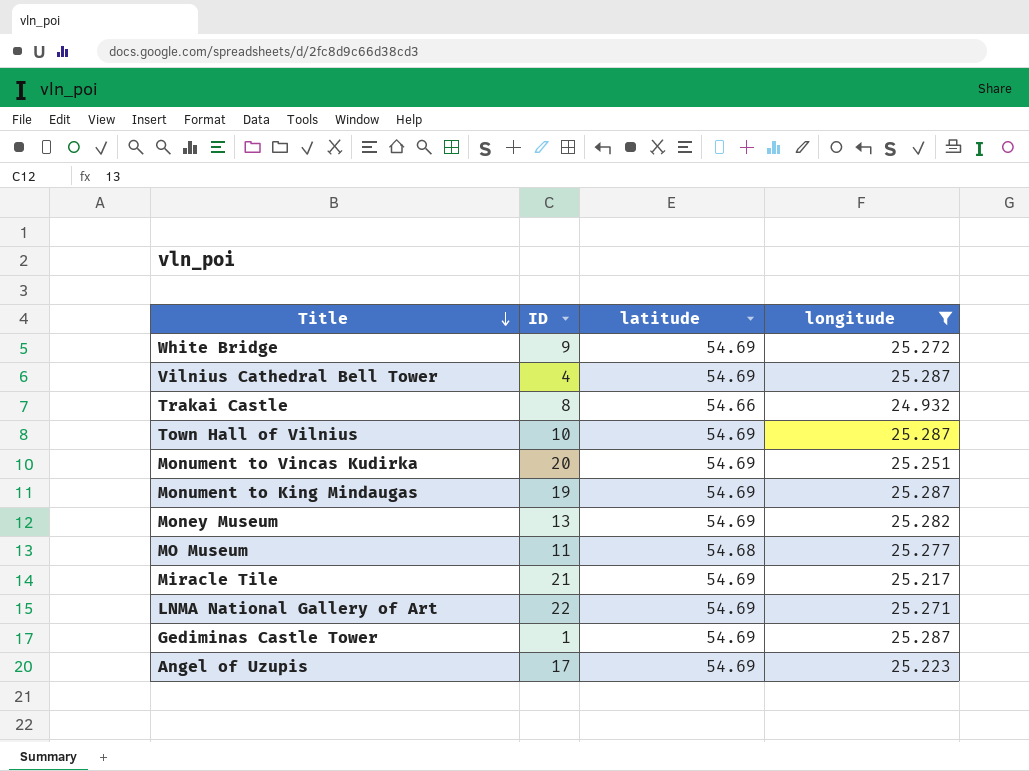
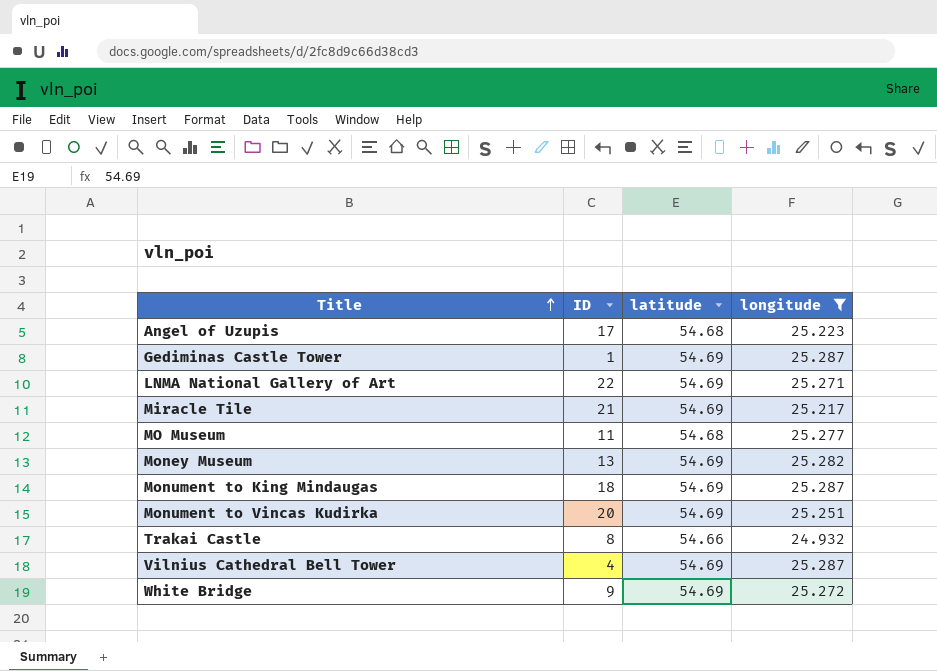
row order: Title descending -> Title ascending
row Town Hall of Vilnius: 10 | 54.69 | 25.287 -> none
Angel of Uzupis | latitude: 54.69 -> 54.68
Monument to King Mindaugas | ID: 19 -> 18

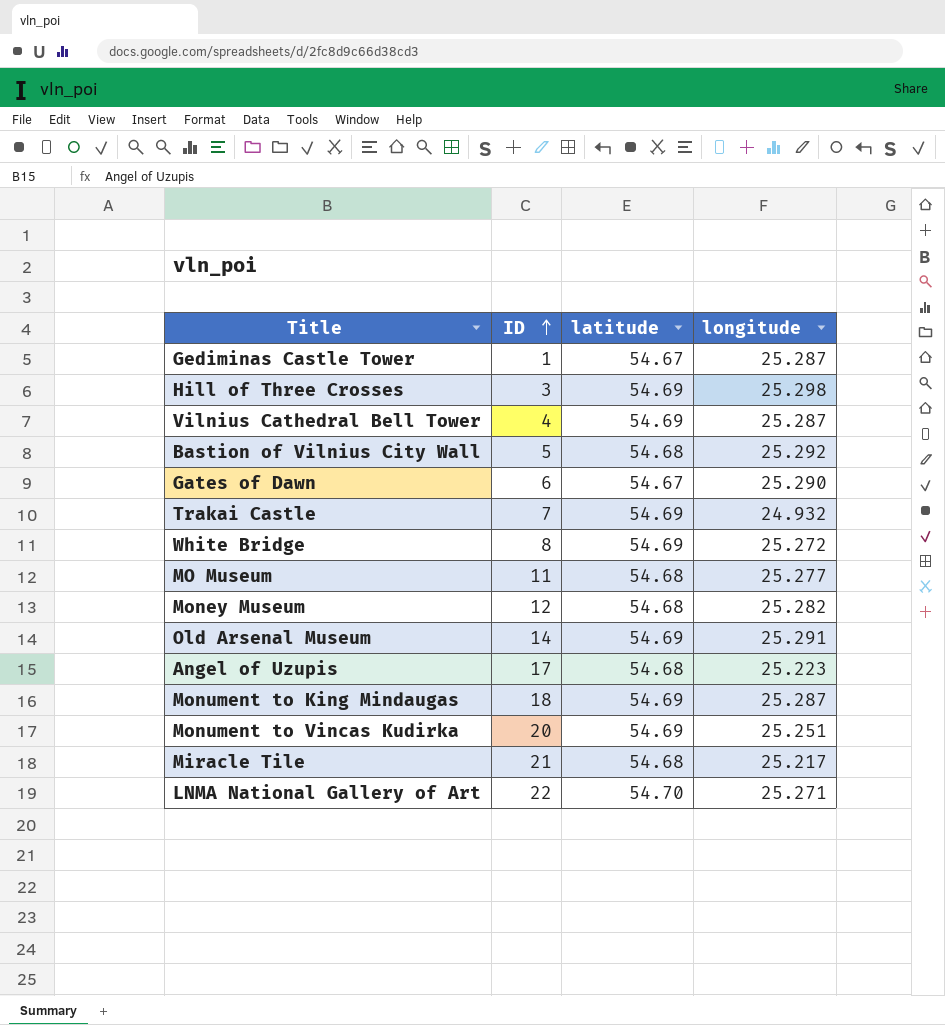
filter: longitude <= 25.287 -> none
row order: Title ascending -> ID ascending
Gediminas Castle Tower | latitude: 54.69 -> 54.67
Trakai Castle | ID: 8 -> 7
Trakai Castle | latitude: 54.66 -> 54.69
White Bridge | ID: 9 -> 8
Money Museum | ID: 13 -> 12
Money Museum | latitude: 54.69 -> 54.68
Miracle Tile | latitude: 54.69 -> 54.68
LNMA National Gallery of Art | latitude: 54.69 -> 54.70

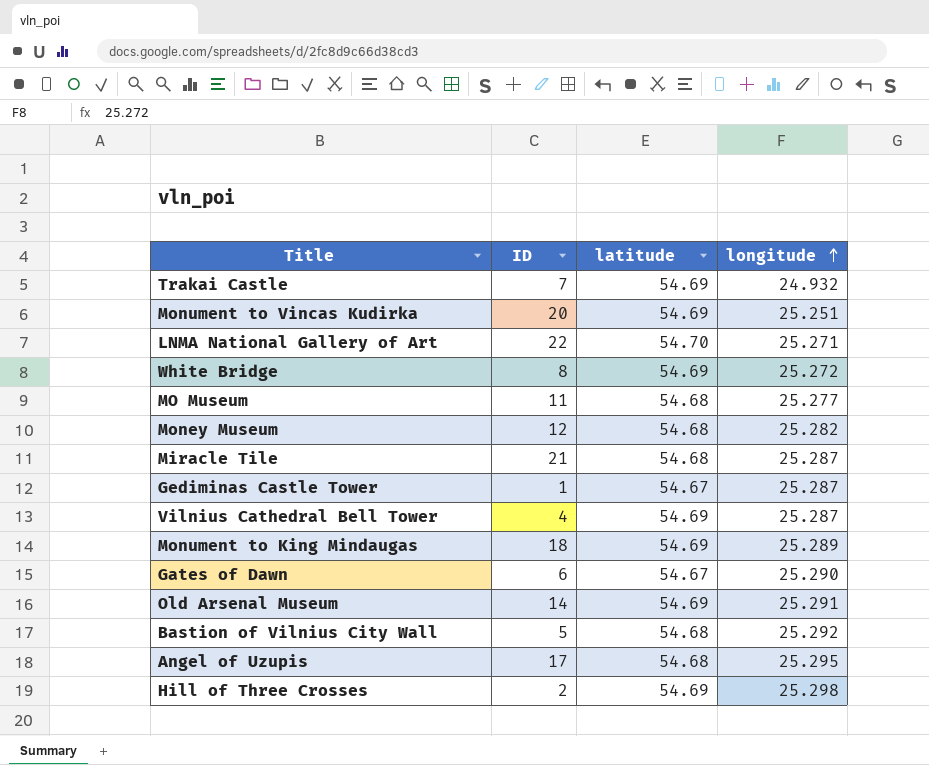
row order: ID ascending -> longitude ascending
Miracle Tile | longitude: 25.217 -> 25.287
Monument to King Mindaugas | longitude: 25.287 -> 25.289
Angel of Uzupis | longitude: 25.223 -> 25.295
Hill of Three Crosses | ID: 3 -> 2

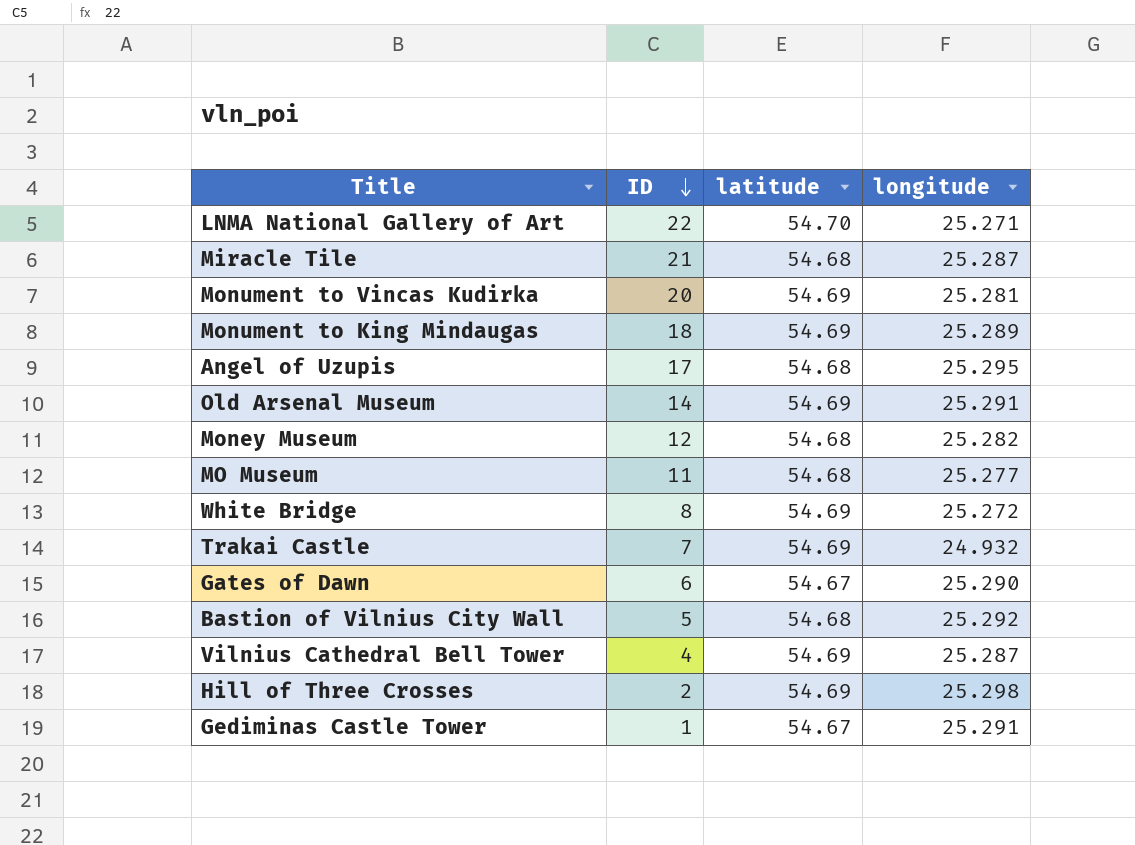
row order: longitude ascending -> ID descending
Monument to Vincas Kudirka | longitude: 25.251 -> 25.281
Gediminas Castle Tower | longitude: 25.287 -> 25.291

